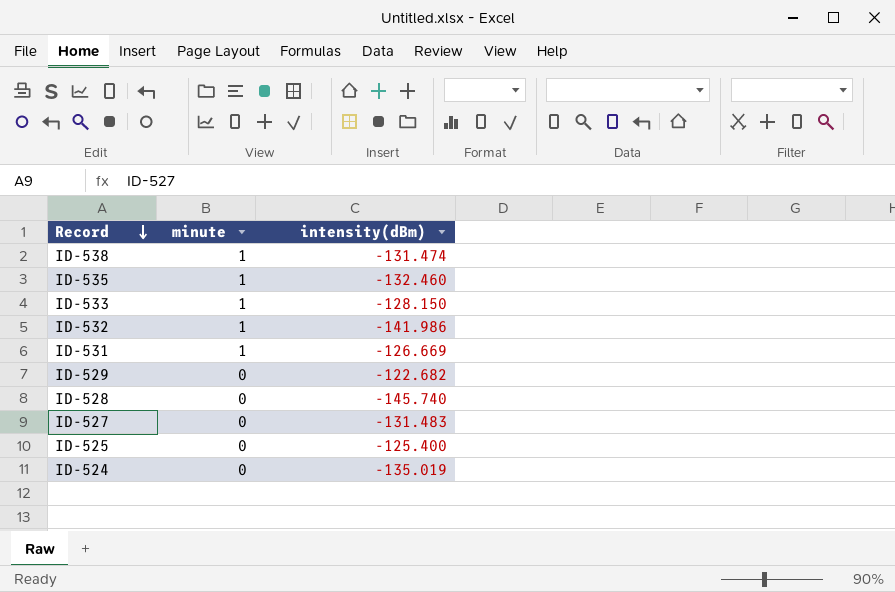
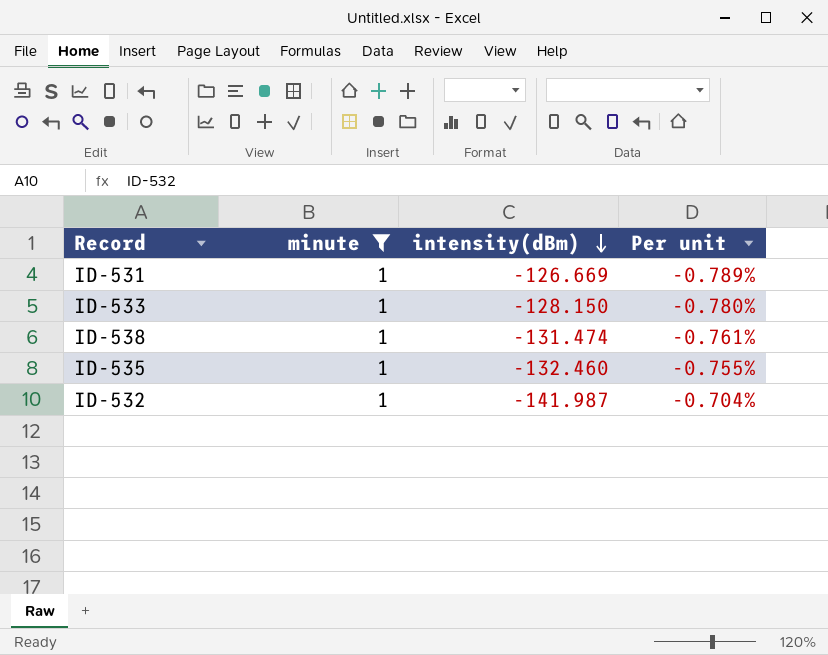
filter: none -> minute = 1
row order: Record descending -> intensity(dBm) descending
column Per unit | formula: none -> [minute] / [intensity(dBm)]
ID-532 | intensity(dBm): -141.986 -> -141.987

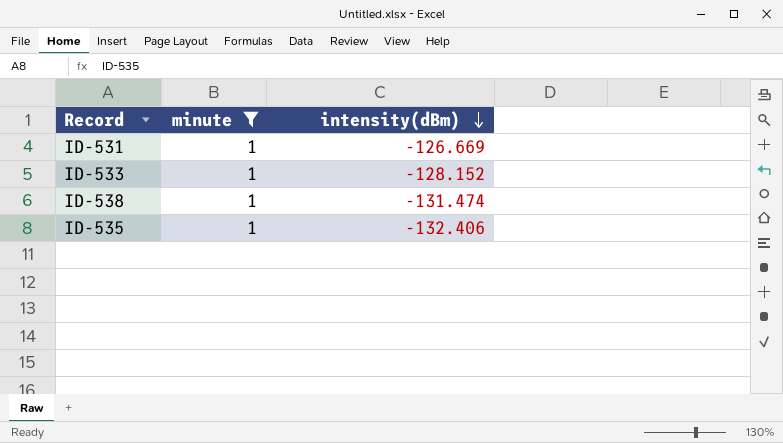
column Per unit | formula: [minute] / [intensity(dBm)] -> none
row ID-532: 1 | -141.987 | -0.704% -> none
ID-533 | intensity(dBm): -128.150 -> -128.152
ID-535 | intensity(dBm): -132.460 -> -132.406

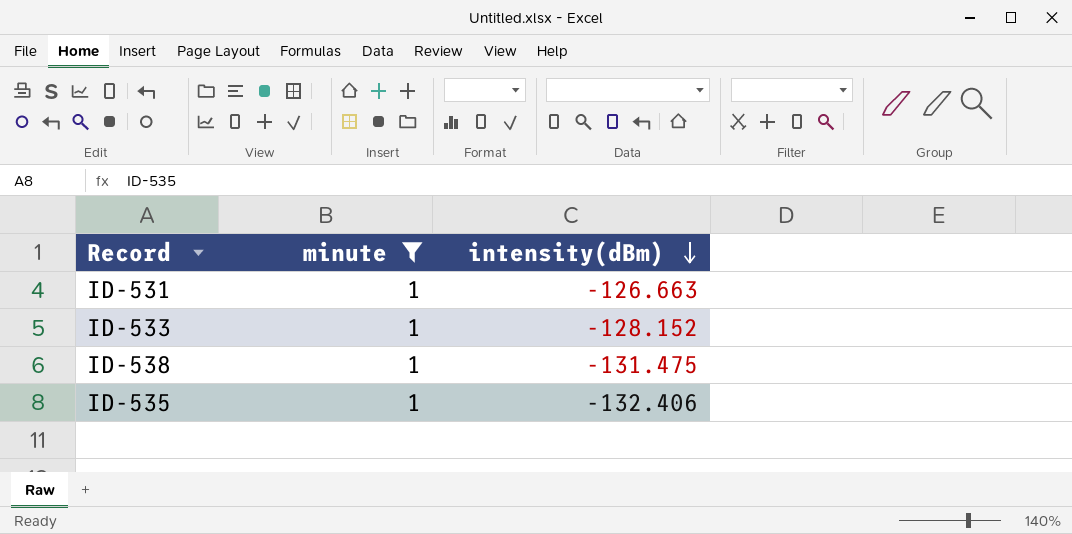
ID-531 | intensity(dBm): -126.669 -> -126.663
ID-538 | intensity(dBm): -131.474 -> -131.475

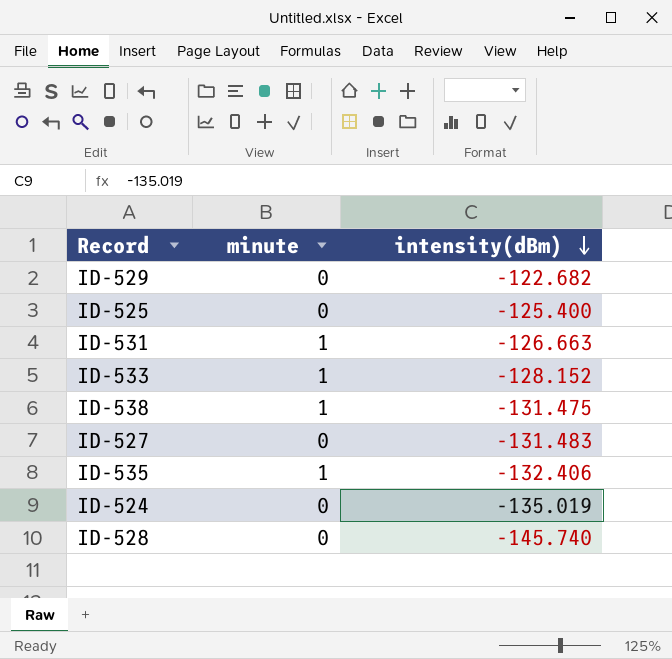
filter: minute = 1 -> none

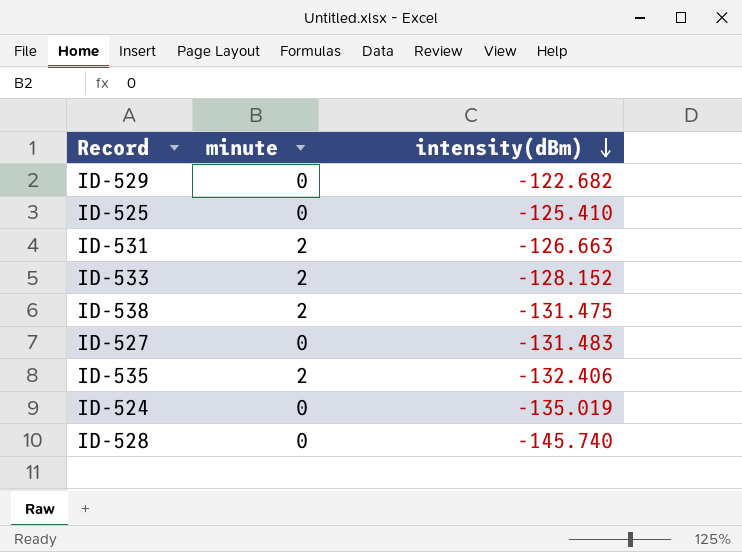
ID-525 | intensity(dBm): -125.400 -> -125.410
ID-531 | minute: 1 -> 2
ID-533 | minute: 1 -> 2
ID-538 | minute: 1 -> 2
ID-535 | minute: 1 -> 2

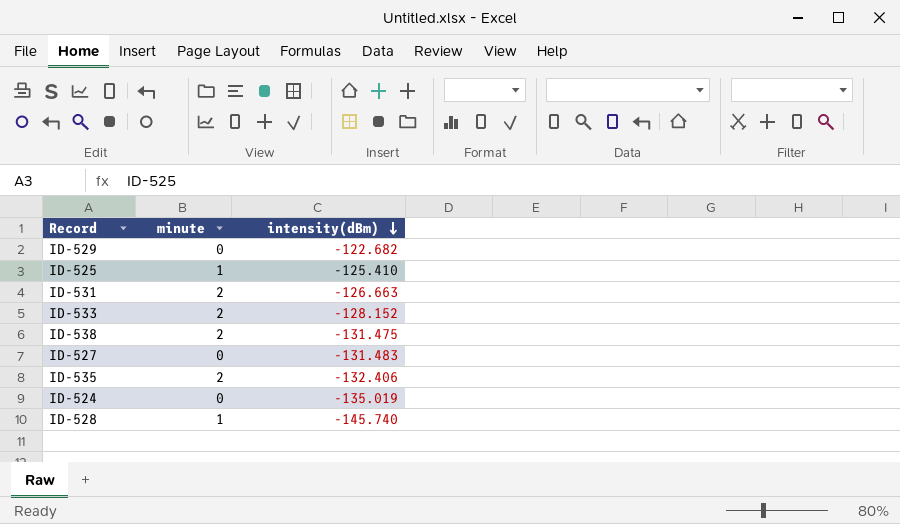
ID-525 | minute: 0 -> 1
ID-528 | minute: 0 -> 1

